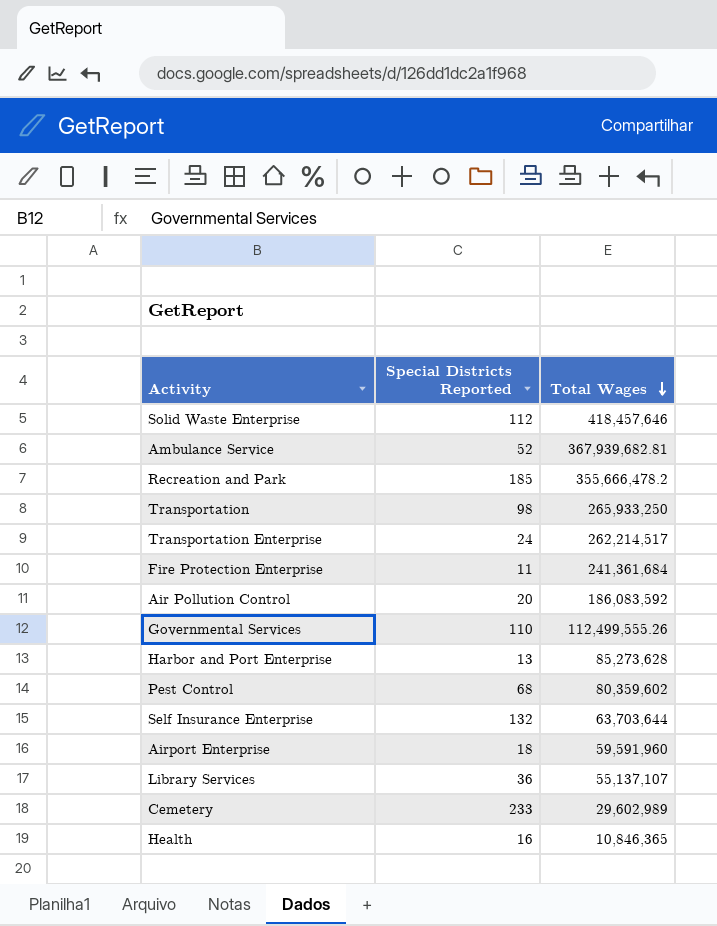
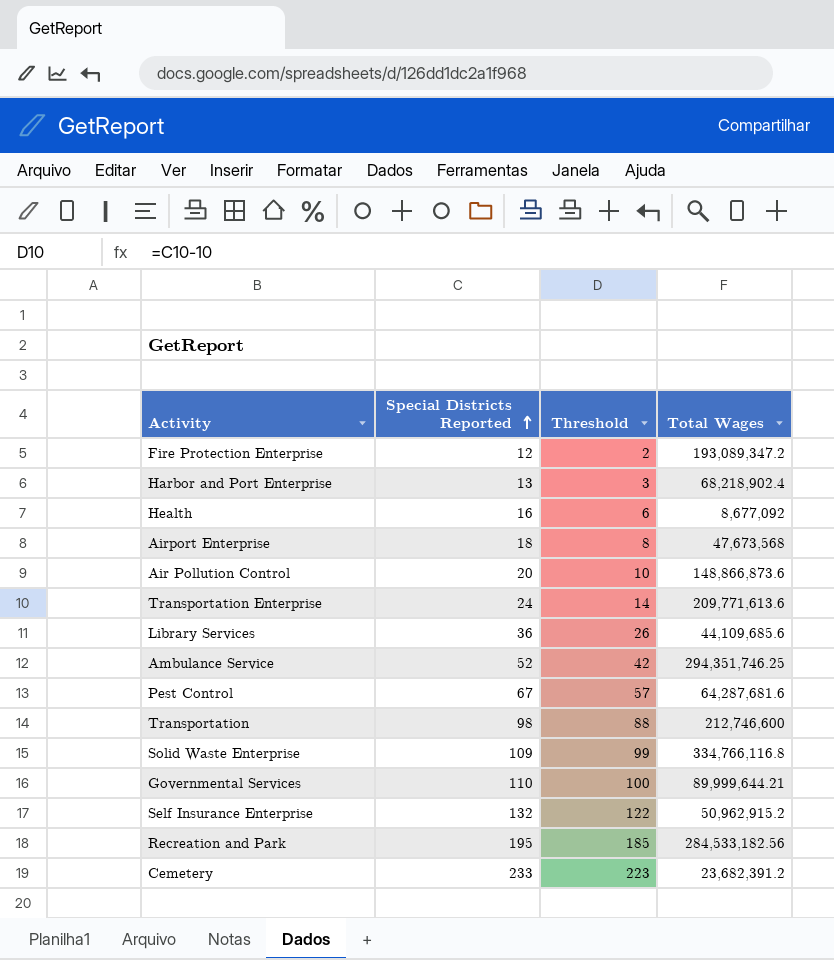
row order: Total Wages descending -> Special Districts Reported ascending
column Threshold | formula: none -> [Special Districts Reported] - 10
Fire Protection Enterprise | Special Districts Reported: 11 -> 12
Fire Protection Enterprise | Total Wages: 241,361,684 -> 193,089,347.2
Harbor and Port Enterprise | Total Wages: 85,273,628 -> 68,218,902.4
Health | Total Wages: 10,846,365 -> 8,677,092
Airport Enterprise | Total Wages: 59,591,960 -> 47,673,568
Air Pollution Control | Total Wages: 186,083,592 -> 148,866,873.6
Transportation Enterprise | Total Wages: 262,214,517 -> 209,771,613.6
Library Services | Total Wages: 55,137,107 -> 44,109,685.6
Ambulance Service | Total Wages: 367,939,682.81 -> 294,351,746.25
Pest Control | Special Districts Reported: 68 -> 67
Pest Control | Total Wages: 80,359,602 -> 64,287,681.6
Transportation | Total Wages: 265,933,250 -> 212,746,600
Solid Waste Enterprise | Special Districts Reported: 112 -> 109
Solid Waste Enterprise | Total Wages: 418,457,646 -> 334,766,116.8
Governmental Services | Total Wages: 112,499,555.26 -> 89,999,644.21
Self Insurance Enterprise | Total Wages: 63,703,644 -> 50,962,915.2
Recreation and Park | Special Districts Reported: 185 -> 195
Recreation and Park | Total Wages: 355,666,478.2 -> 284,533,182.56
Cemetery | Total Wages: 29,602,989 -> 23,682,391.2

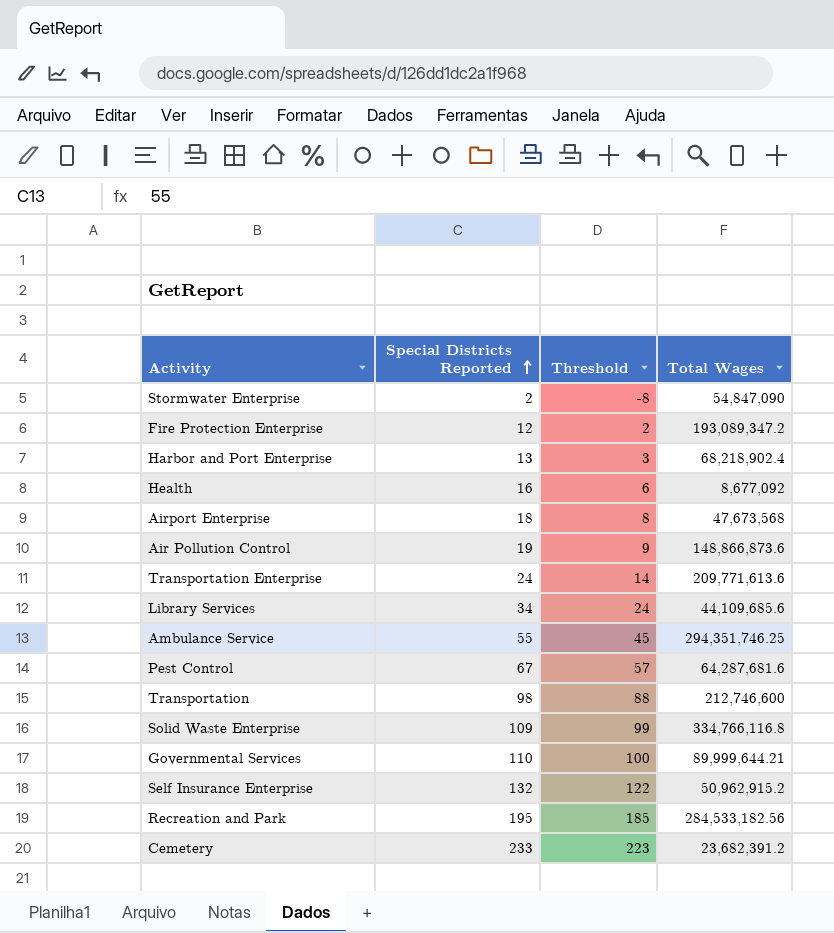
row Stormwater Enterprise: none -> 2 | -8 | 54,847,090
Air Pollution Control | Special Districts Reported: 20 -> 19
Air Pollution Control | Threshold: 10 -> 9
Library Services | Special Districts Reported: 36 -> 34
Library Services | Threshold: 26 -> 24
Ambulance Service | Special Districts Reported: 52 -> 55
Ambulance Service | Threshold: 42 -> 45

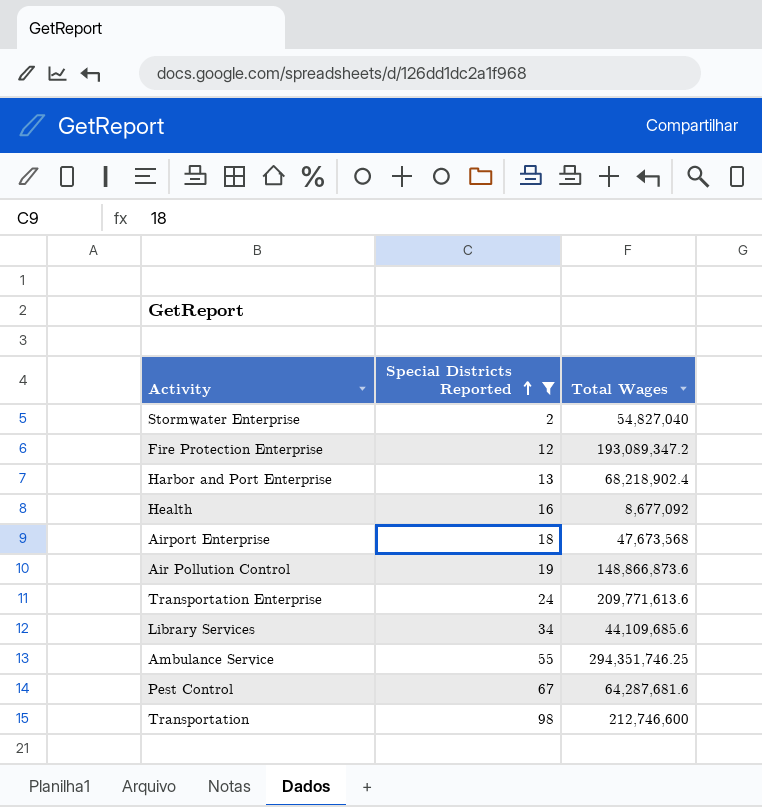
filter: none -> Special Districts Reported <= 98
column Threshold | formula: [Special Districts Reported] - 10 -> none
Stormwater Enterprise | Total Wages: 54,847,090 -> 54,827,040

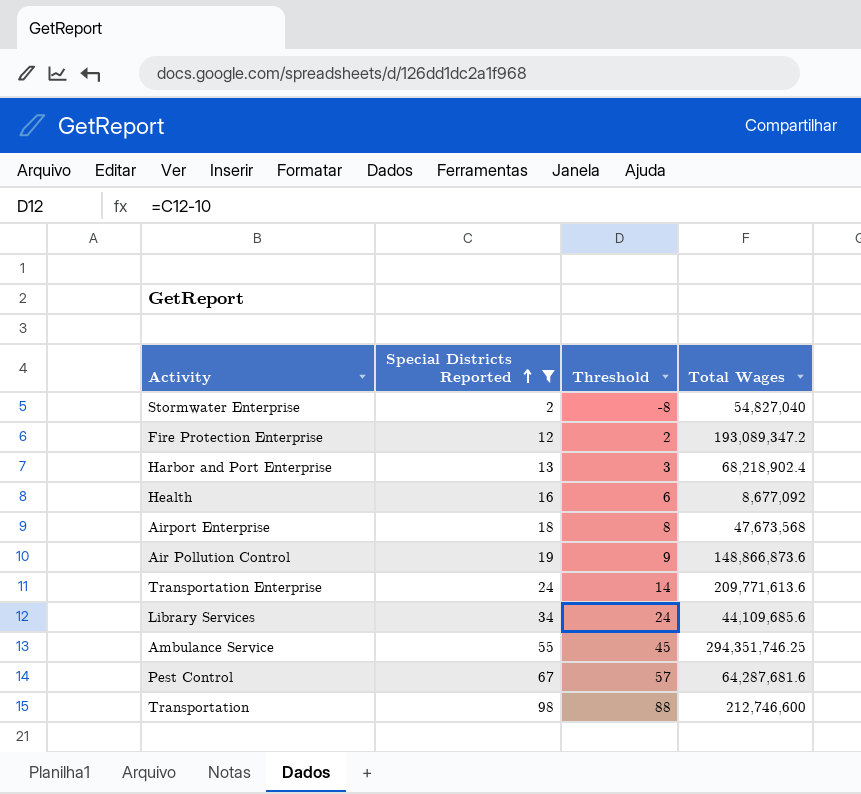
column Threshold | formula: none -> [Special Districts Reported] - 10

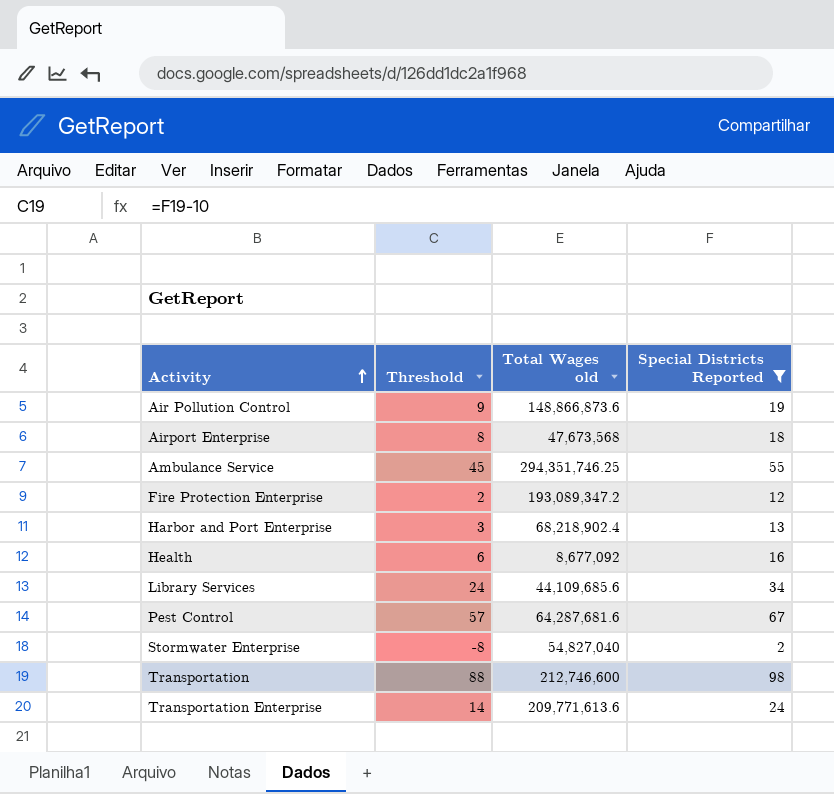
row order: Special Districts Reported ascending -> Activity ascending
column name: Total Wages -> Total Wages old
column Special Districts Reported | position: 2 -> 4

